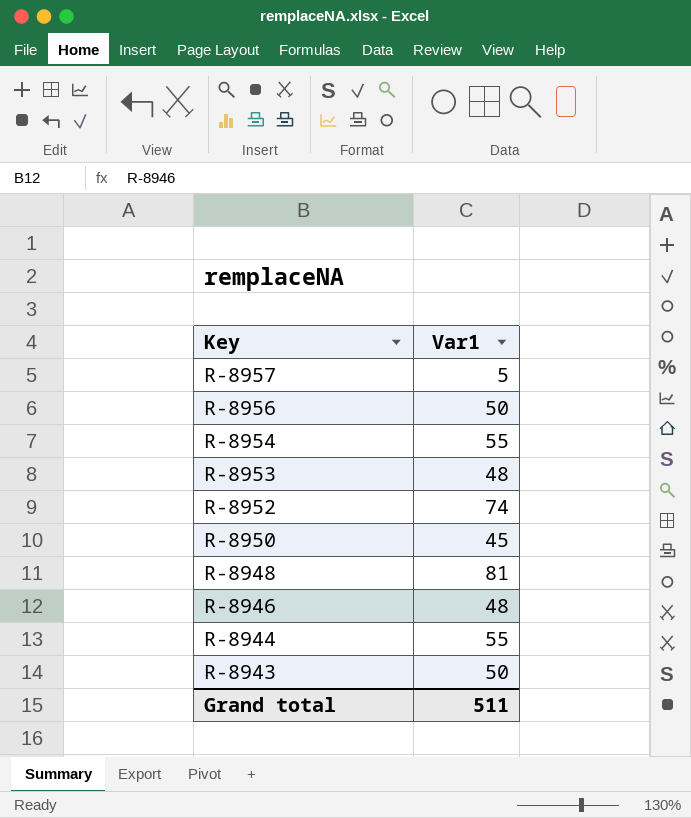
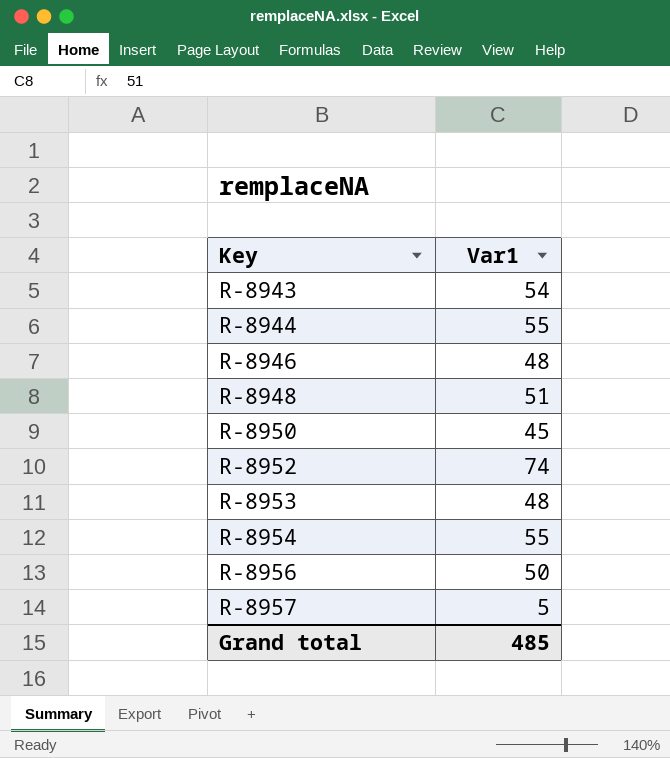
row order: Key descending -> Key ascending
R-8943 | Var1: 50 -> 54
R-8948 | Var1: 81 -> 51
Grand total | Var1: 511 -> 485

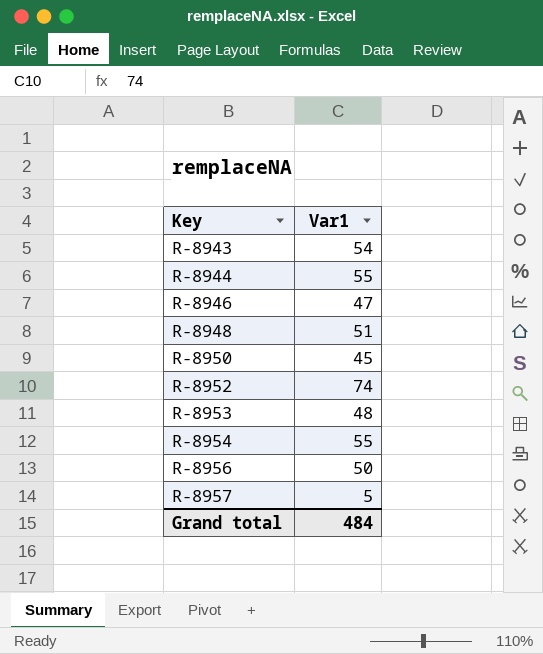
R-8946 | Var1: 48 -> 47
Grand total | Var1: 485 -> 484

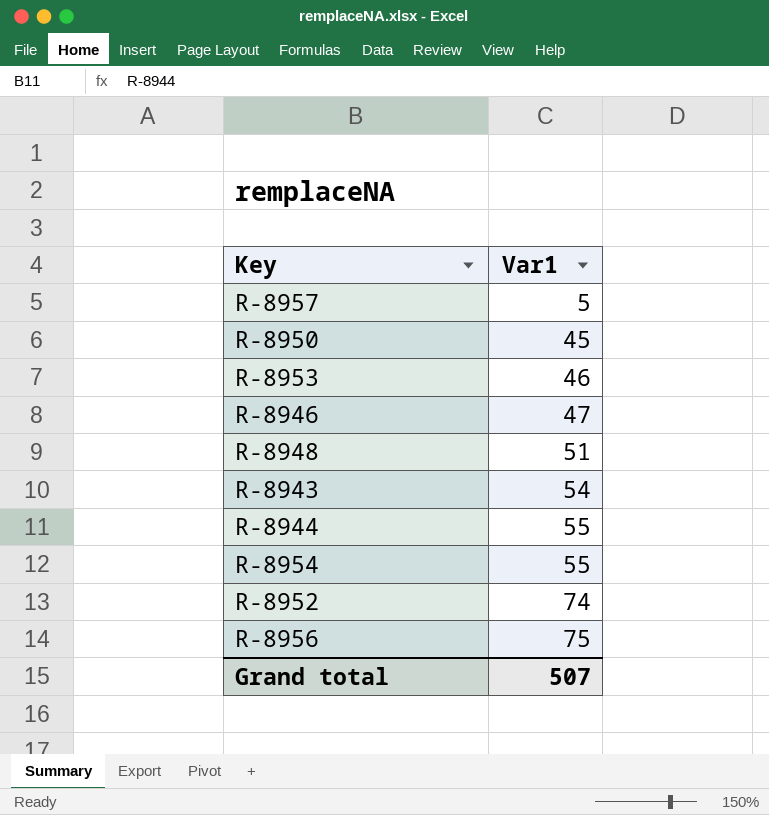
row order: Key ascending -> Var1 ascending
R-8953 | Var1: 48 -> 46
R-8956 | Var1: 50 -> 75
Grand total | Var1: 484 -> 507

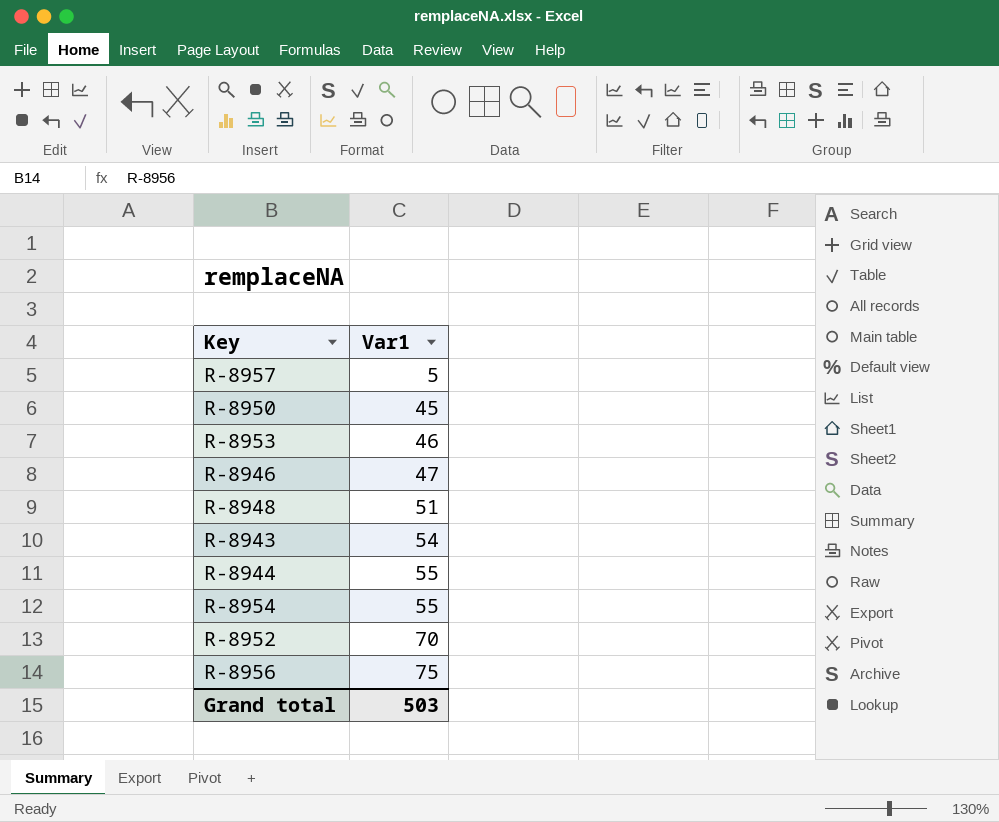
R-8952 | Var1: 74 -> 70
Grand total | Var1: 507 -> 503

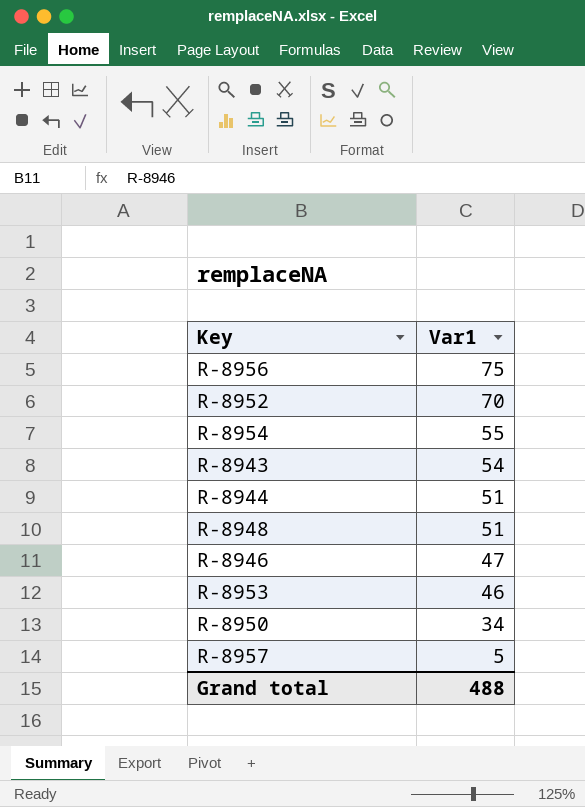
row order: Var1 ascending -> Var1 descending
R-8944 | Var1: 55 -> 51
R-8950 | Var1: 45 -> 34
Grand total | Var1: 503 -> 488

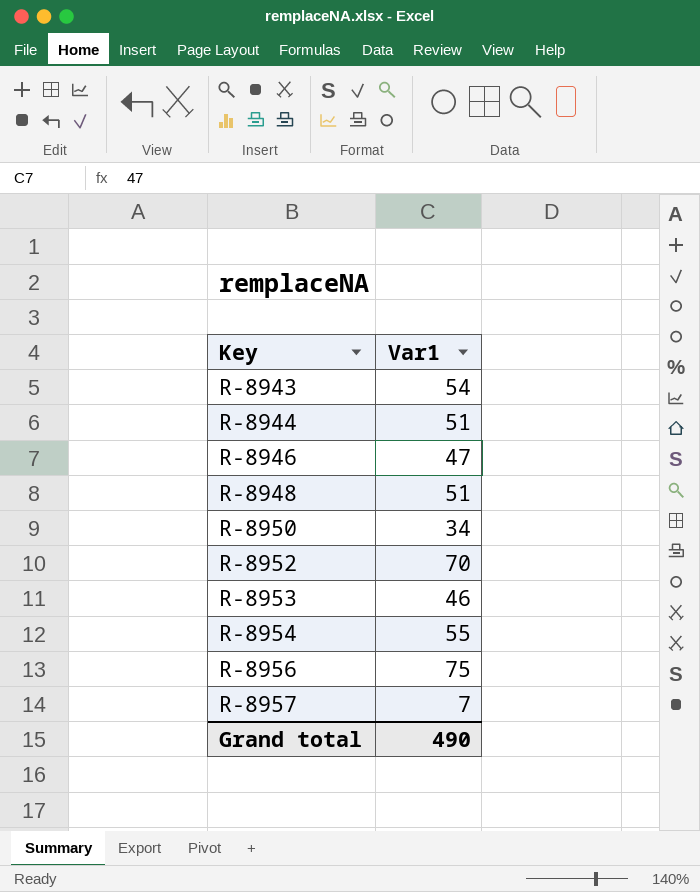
row order: Var1 descending -> Key ascending
R-8957 | Var1: 5 -> 7
Grand total | Var1: 488 -> 490

